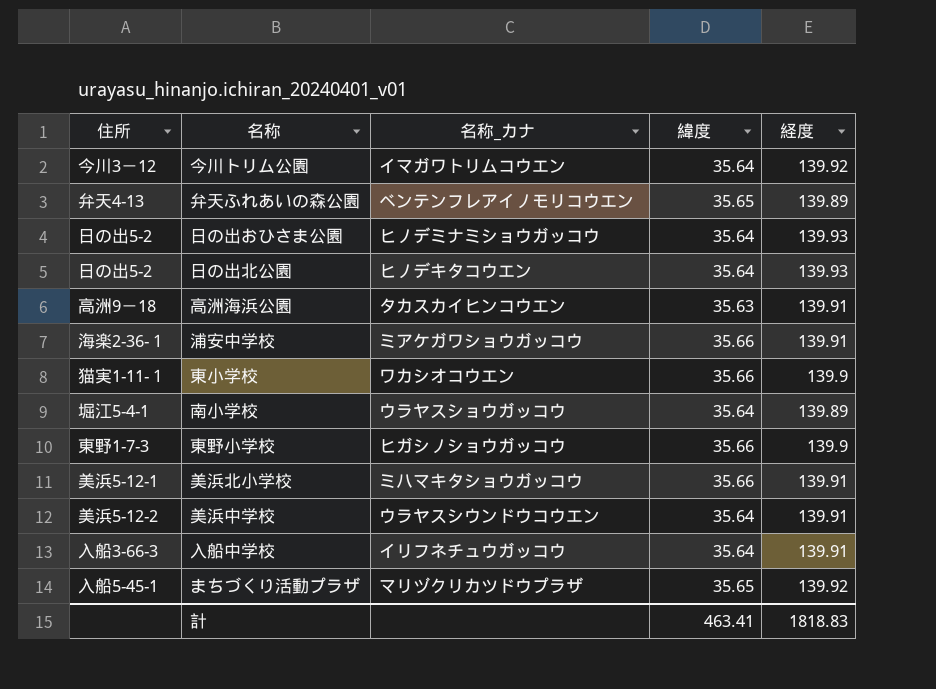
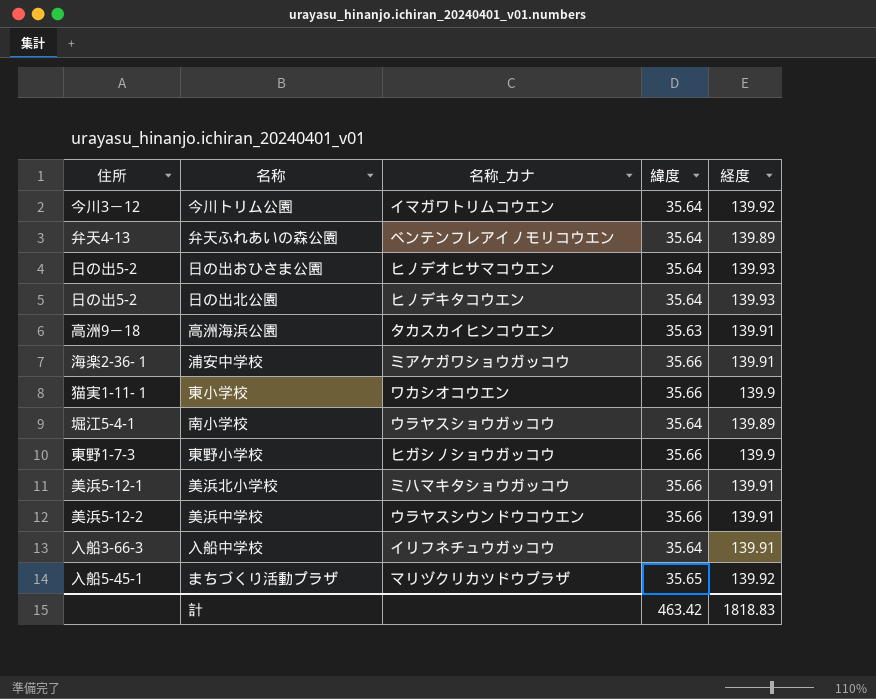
弁天ふれあいの森公園 | 緯度: 35.65 -> 35.64
日の出おひさま公園 | 名称_カナ: ヒノデミナミショウガッコウ -> ヒノデオヒサマコウエン
美浜中学校 | 緯度: 35.64 -> 35.66
計 | 緯度: 463.41 -> 463.42

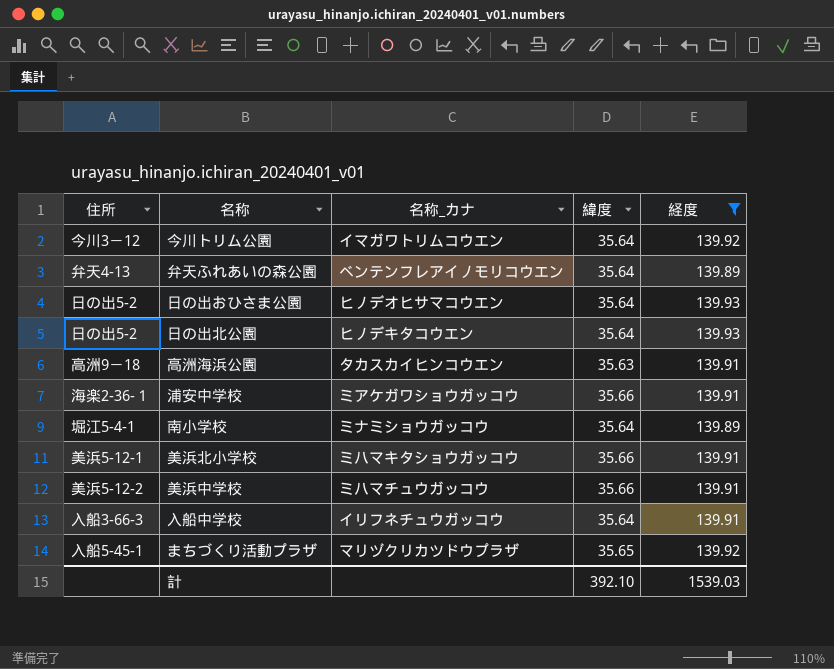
filter: none -> 経度 != 139.9
南小学校 | 名称_カナ: ウラヤスショウガッコウ -> ミナミショウガッコウ
美浜中学校 | 名称_カナ: ウラヤスシウンドウコウエン -> ミハマチュウガッコウ
計 | 緯度: 463.42 -> 392.10
計 | 経度: 1818.83 -> 1539.03

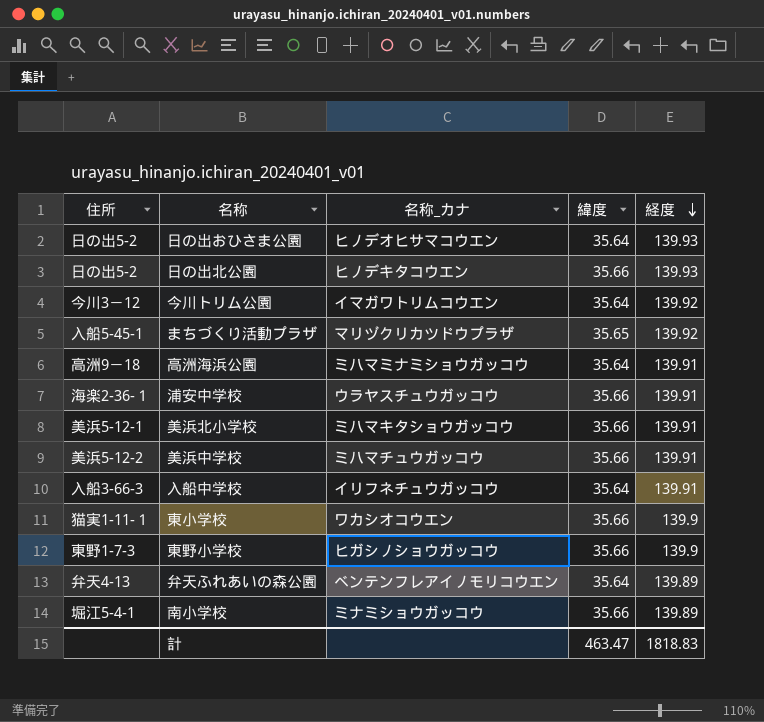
filter: 経度 != 139.9 -> none
row order: none -> 経度 descending
日の出北公園 | 緯度: 35.64 -> 35.66
高洲海浜公園 | 名称_カナ: タカスカイヒンコウエン -> ミハマミナミショウガッコウ
高洲海浜公園 | 緯度: 35.63 -> 35.64
浦安中学校 | 名称_カナ: ミアケガワショウガッコウ -> ウラヤスチュウガッコウ
南小学校 | 緯度: 35.64 -> 35.66
計 | 緯度: 392.10 -> 463.47
計 | 経度: 1539.03 -> 1818.83

